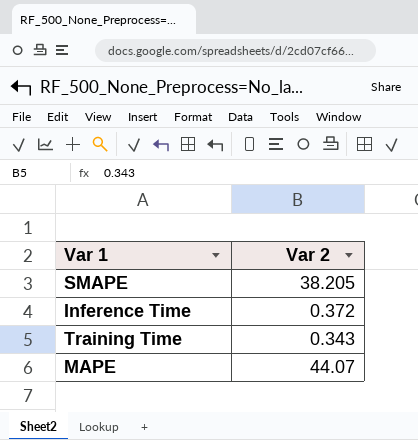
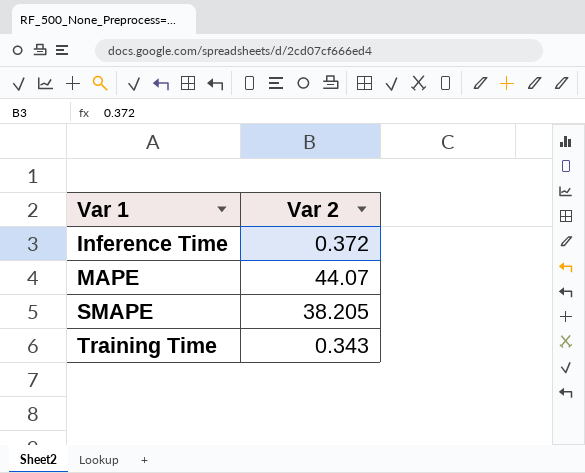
row order: none -> Var 1 ascending

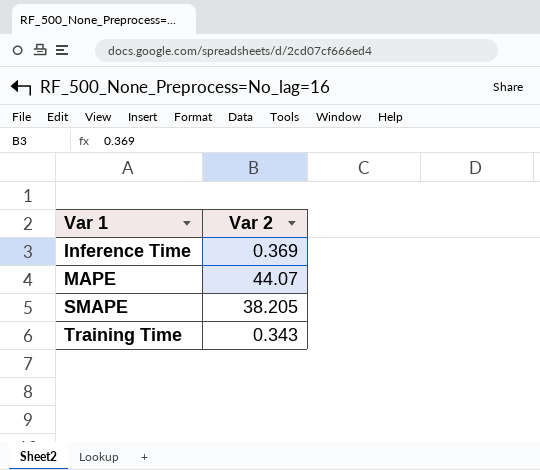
Inference Time | Var 2: 0.372 -> 0.369

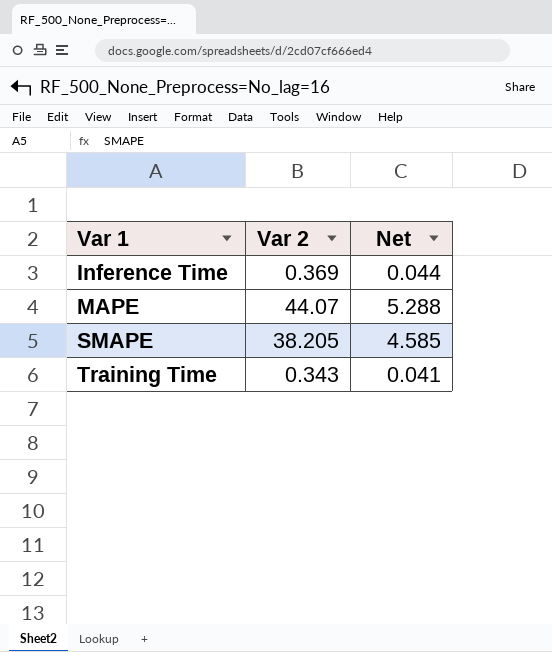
column Net | formula: none -> [Var 2] * 0.12

